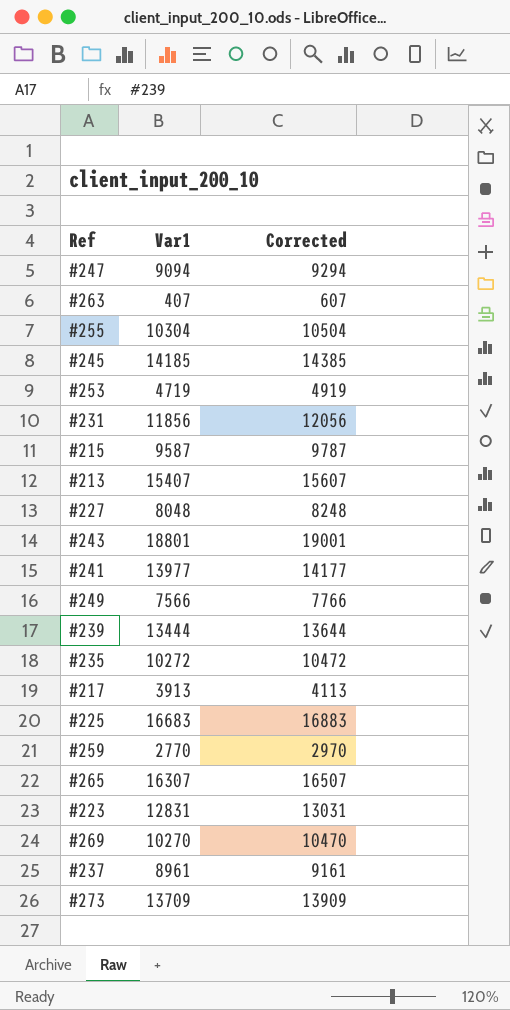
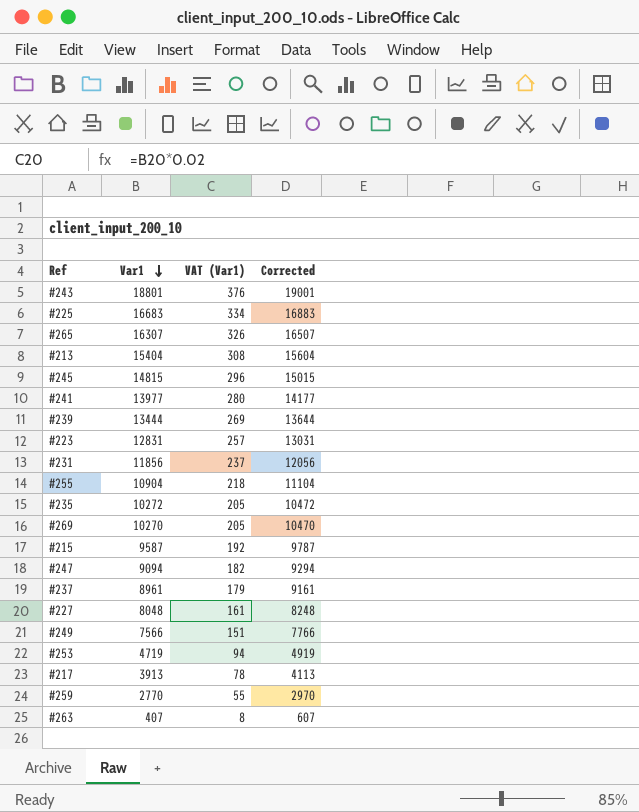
row order: none -> Var1 descending
column VAT (Var1) | formula: none -> [Var1] * 0.02
row #273: 13709 | 13909 -> none
#213 | Var1: 15407 -> 15404
#213 | Corrected: 15607 -> 15604
#245 | Var1: 14185 -> 14815
#245 | Corrected: 14385 -> 15015
#255 | Var1: 10304 -> 10904
#255 | Corrected: 10504 -> 11104

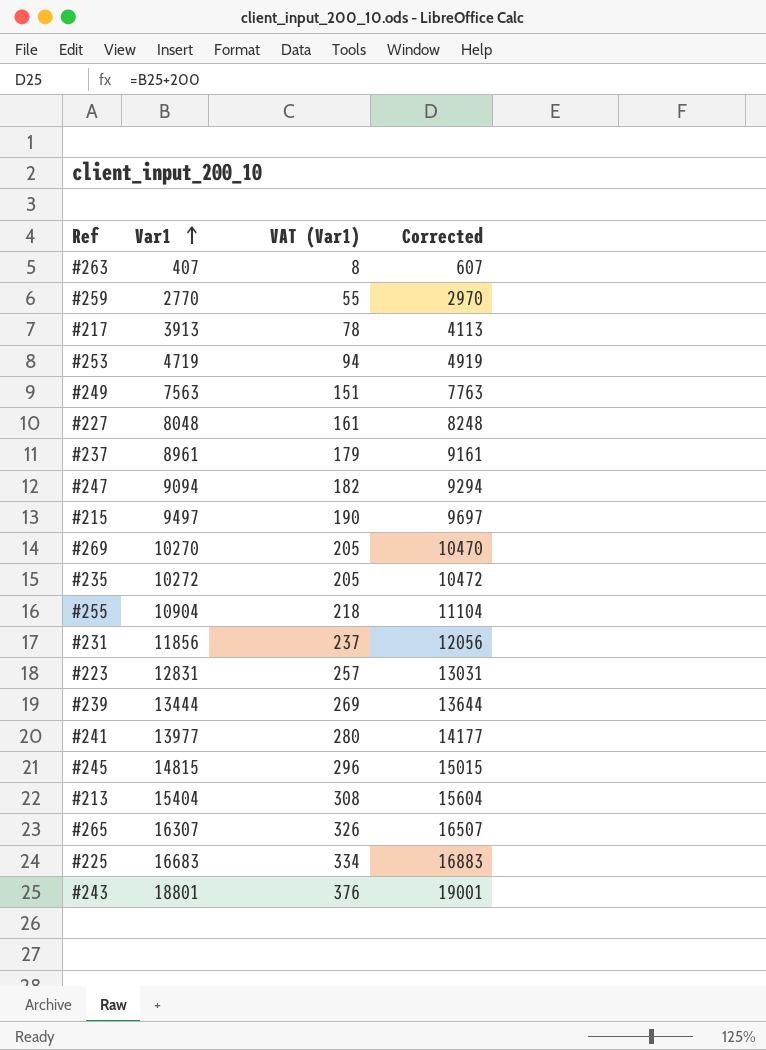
row order: Var1 descending -> Var1 ascending
#249 | Var1: 7566 -> 7563
#249 | Corrected: 7766 -> 7763
#215 | Var1: 9587 -> 9497
#215 | VAT (Var1): 192 -> 190
#215 | Corrected: 9787 -> 9697

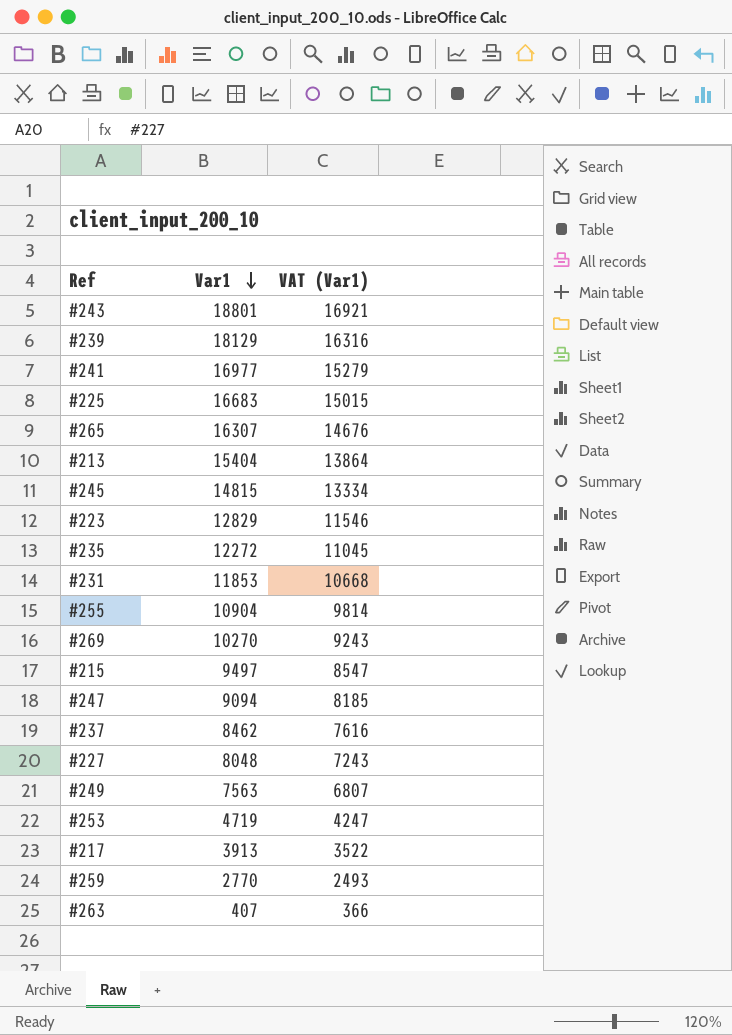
row order: Var1 ascending -> Var1 descending
column Corrected | formula: [Var1] + 200 -> none
column VAT (Var1) | formula: [Var1] * 0.02 -> [Var1] * 0.9
#239 | Var1: 13444 -> 18129
#241 | Var1: 13977 -> 16977
#223 | Var1: 12831 -> 12829
#235 | Var1: 10272 -> 12272
#231 | Var1: 11856 -> 11853
#237 | Var1: 8961 -> 8462

